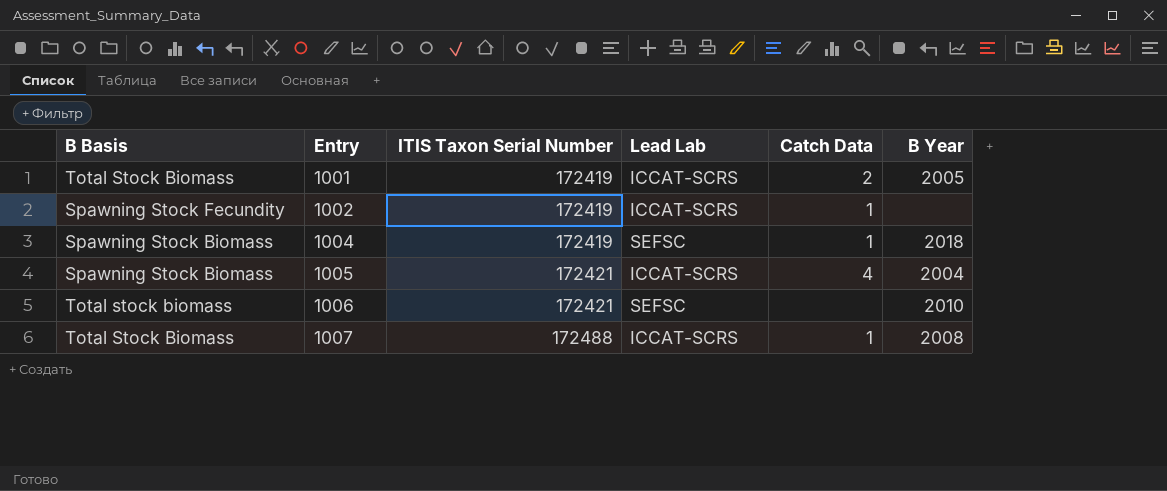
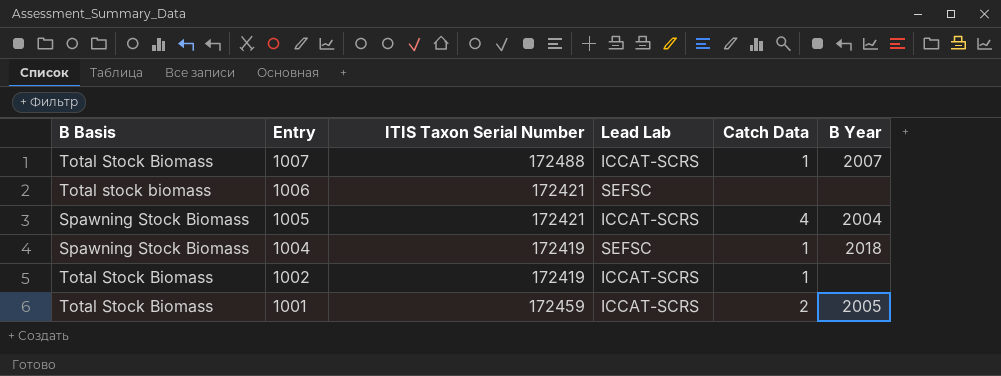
row order: Entry ascending -> Entry descending
1007 | B Year: 2008 -> 2007
1006 | B Year: 2010 -> none
1002 | B Basis: Spawning Stock Fecundity -> Total Stock Biomass
1001 | ITIS Taxon Serial Number: 172419 -> 172459

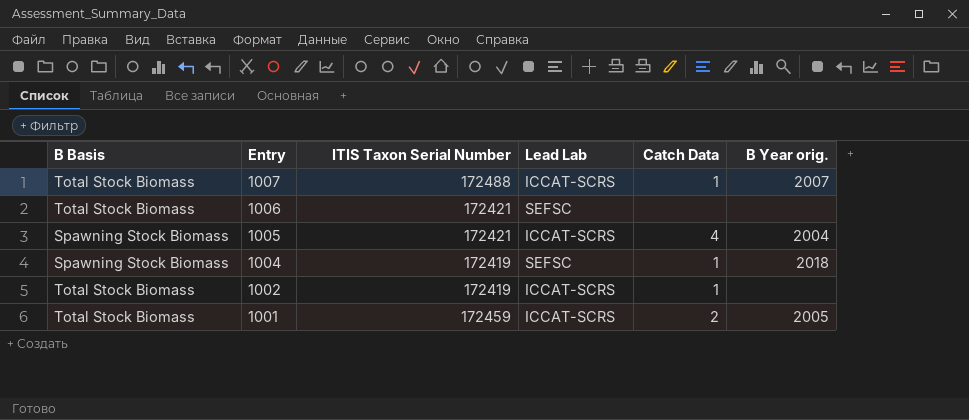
column name: B Year -> B Year orig.
1006 | B Basis: Total stock biomass -> Total Stock Biomass

